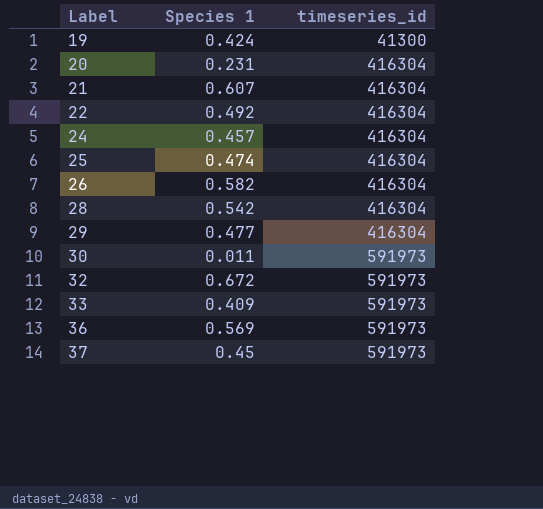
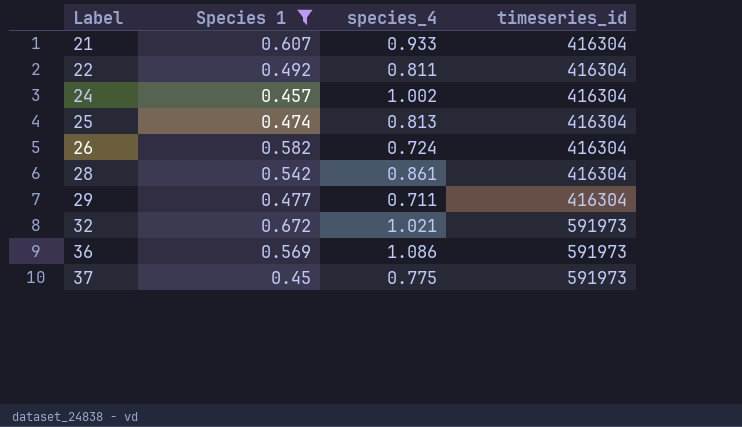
filter: none -> Species 1 >= 0.45
column species_4 | position: none -> 3

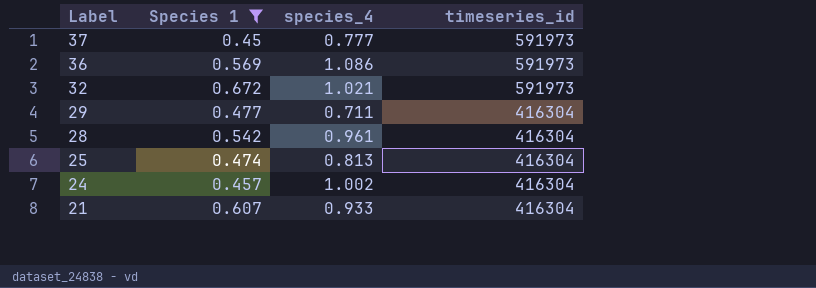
row order: Label ascending -> Label descending
row 22: 0.492 | 0.811 | 416304 -> none
row 26: 0.582 | 0.724 | 416304 -> none
37 | species_4: 0.775 -> 0.777
28 | species_4: 0.861 -> 0.961

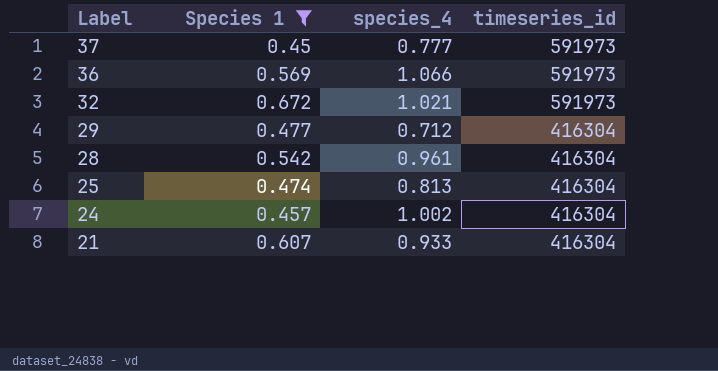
36 | species_4: 1.086 -> 1.066
29 | species_4: 0.711 -> 0.712

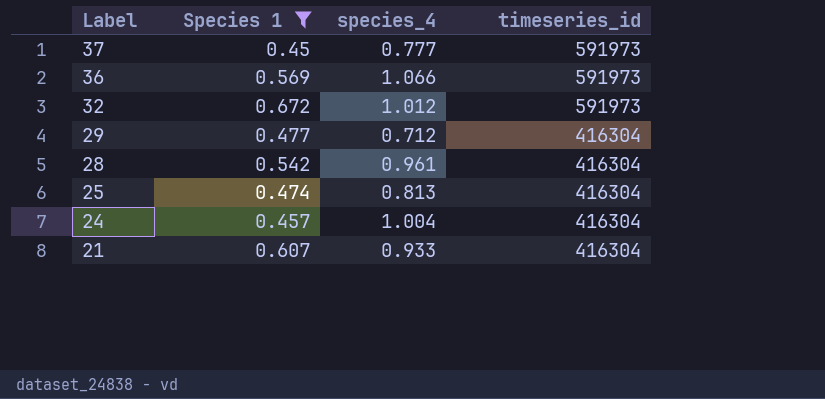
32 | species_4: 1.021 -> 1.012
24 | species_4: 1.002 -> 1.004

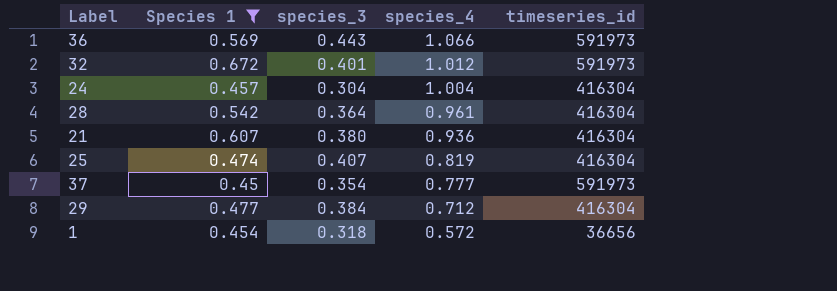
row order: Label descending -> species_4 descending
column species_3 | position: none -> 3
21 | species_4: 0.933 -> 0.936
25 | species_4: 0.813 -> 0.819
row 1: none -> 0.454 | 0.318 | 0.572 | 36656

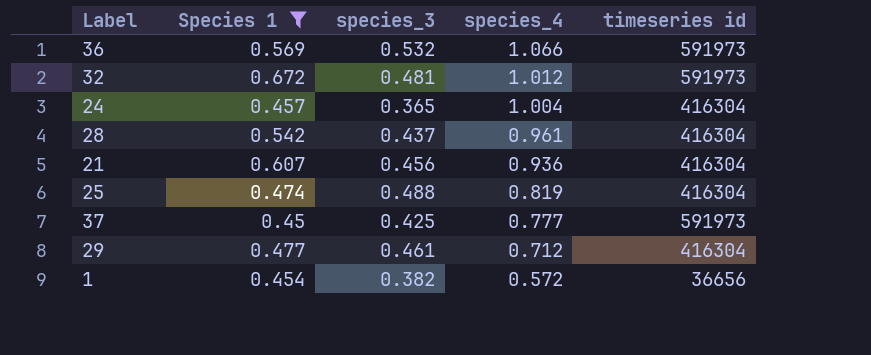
column name: timeseries_id -> timeseries id
36 | species_3: 0.443 -> 0.532
32 | species_3: 0.401 -> 0.481
24 | species_3: 0.304 -> 0.365
28 | species_3: 0.364 -> 0.437
21 | species_3: 0.380 -> 0.456
25 | species_3: 0.407 -> 0.488
37 | species_3: 0.354 -> 0.425
29 | species_3: 0.384 -> 0.461
1 | species_3: 0.318 -> 0.382

